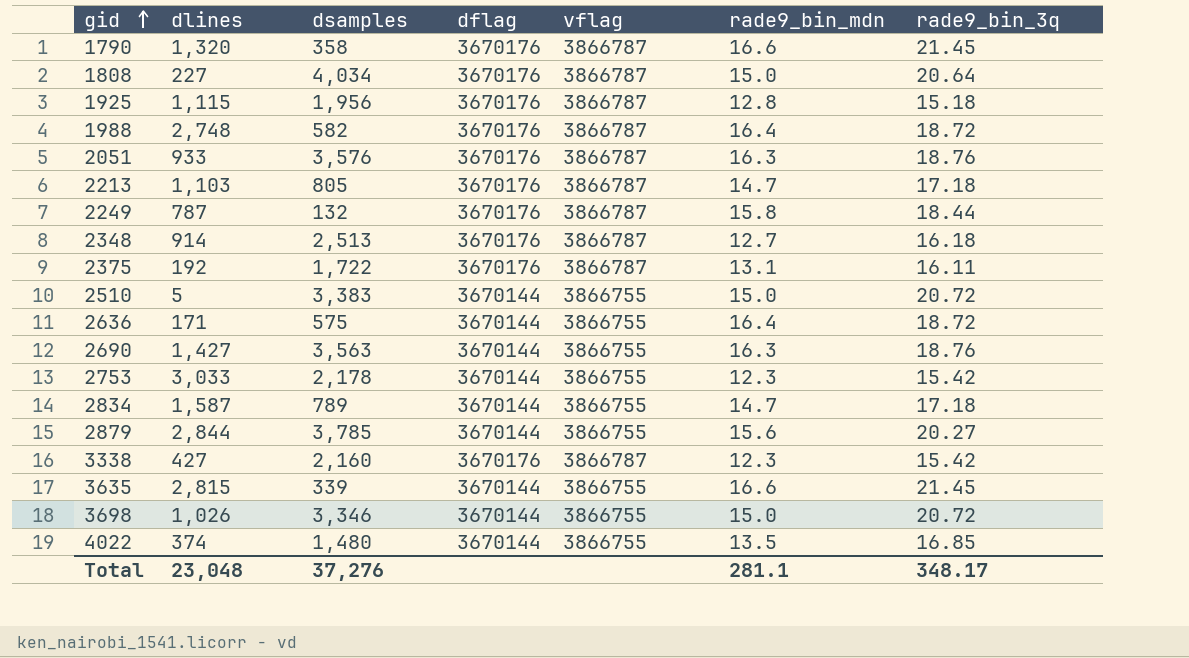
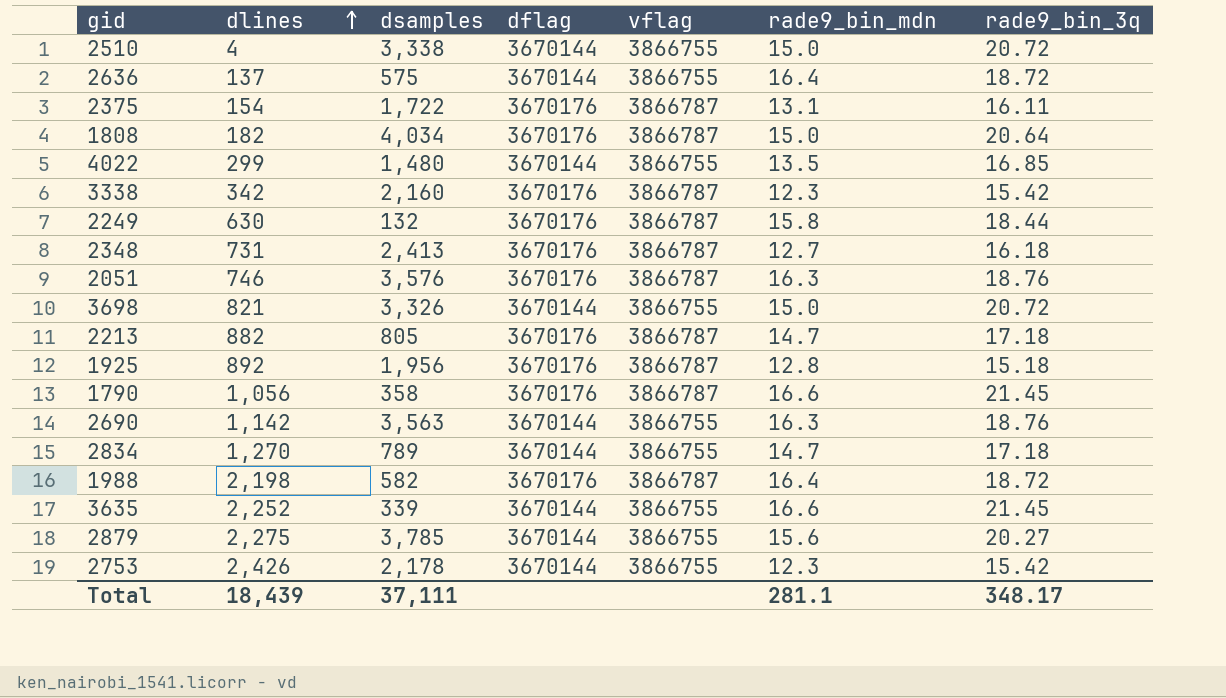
row order: gid ascending -> dlines ascending
2510 | dlines: 5 -> 4
2510 | dsamples: 3,383 -> 3,338
2636 | dlines: 171 -> 137
2375 | dlines: 192 -> 154
1808 | dlines: 227 -> 182
4022 | dlines: 374 -> 299
3338 | dlines: 427 -> 342
2249 | dlines: 787 -> 630
2348 | dlines: 914 -> 731
2348 | dsamples: 2,513 -> 2,413
2051 | dlines: 933 -> 746
3698 | dlines: 1,026 -> 821
3698 | dsamples: 3,346 -> 3,326
2213 | dlines: 1,103 -> 882
1925 | dlines: 1,115 -> 892
1790 | dlines: 1,320 -> 1,056
2690 | dlines: 1,427 -> 1,142
2834 | dlines: 1,587 -> 1,270
1988 | dlines: 2,748 -> 2,198
3635 | dlines: 2,815 -> 2,252
2879 | dlines: 2,844 -> 2,275
2753 | dlines: 3,033 -> 2,426
Total | dlines: 23,048 -> 18,439
Total | dsamples: 37,276 -> 37,111

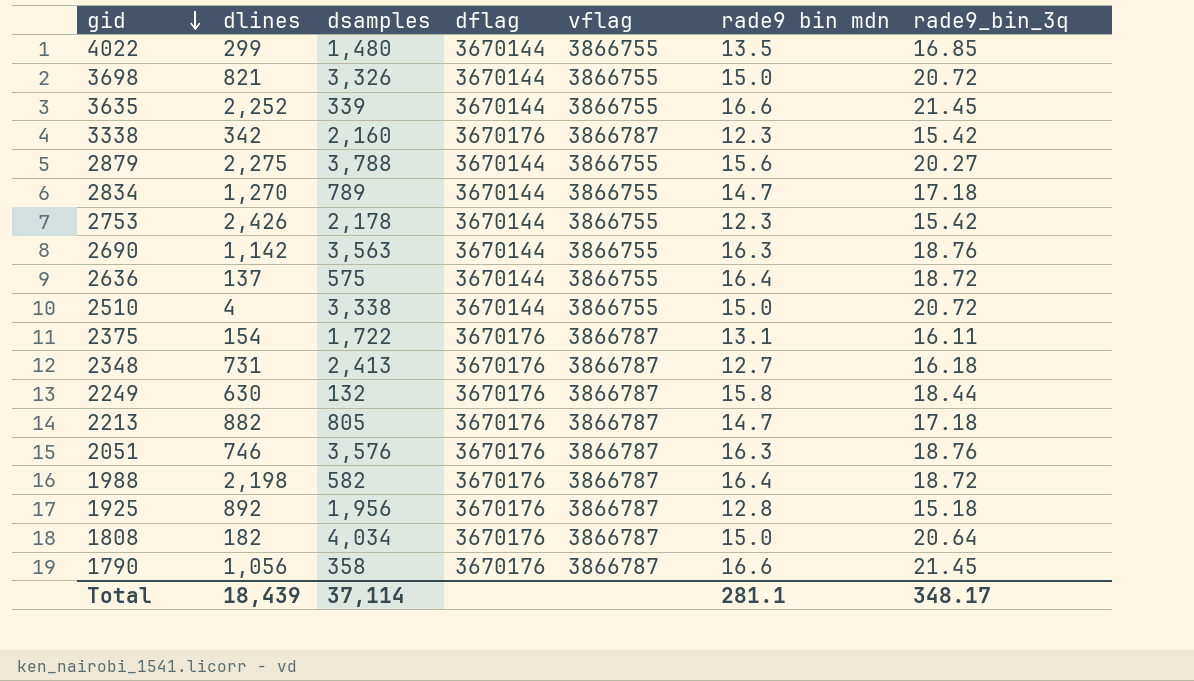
row order: dlines ascending -> gid descending
column name: rade9_bin_mdn -> rade9 bin mdn
2879 | dsamples: 3,785 -> 3,788
Total | dsamples: 37,111 -> 37,114

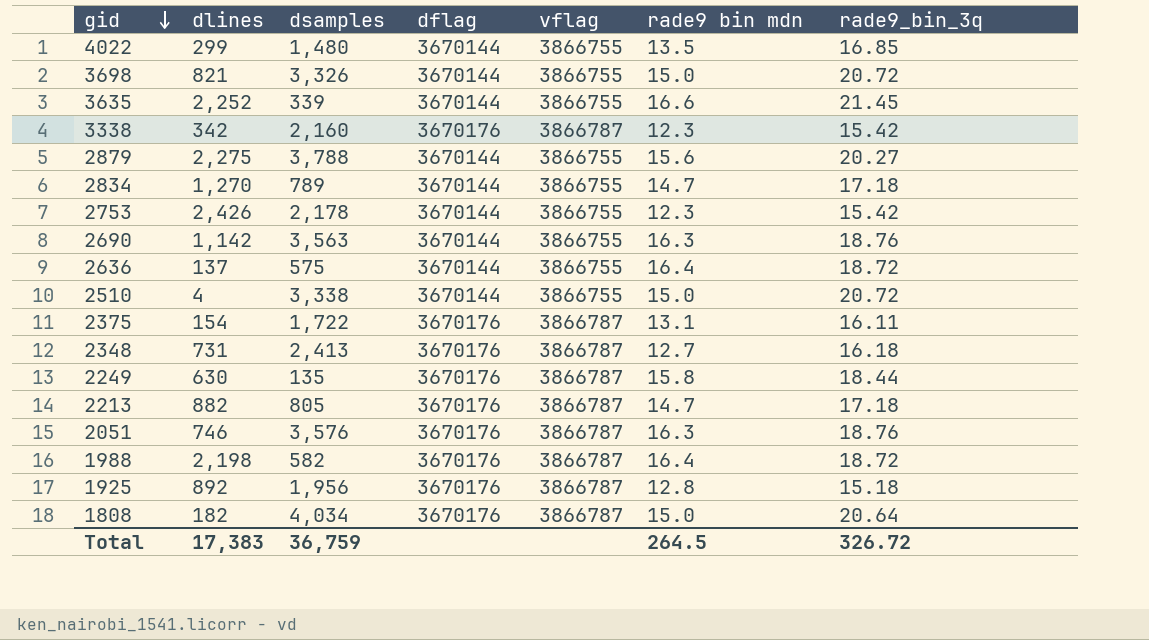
row 1790: 1,056 | 358 | 3670176 | 3866787 | 16.6 | 21.45 -> none
2249 | dsamples: 132 -> 135
Total | dlines: 18,439 -> 17,383
Total | dsamples: 37,114 -> 36,759
Total | rade9 bin mdn: 281.1 -> 264.5
Total | rade9_bin_3q: 348.17 -> 326.72

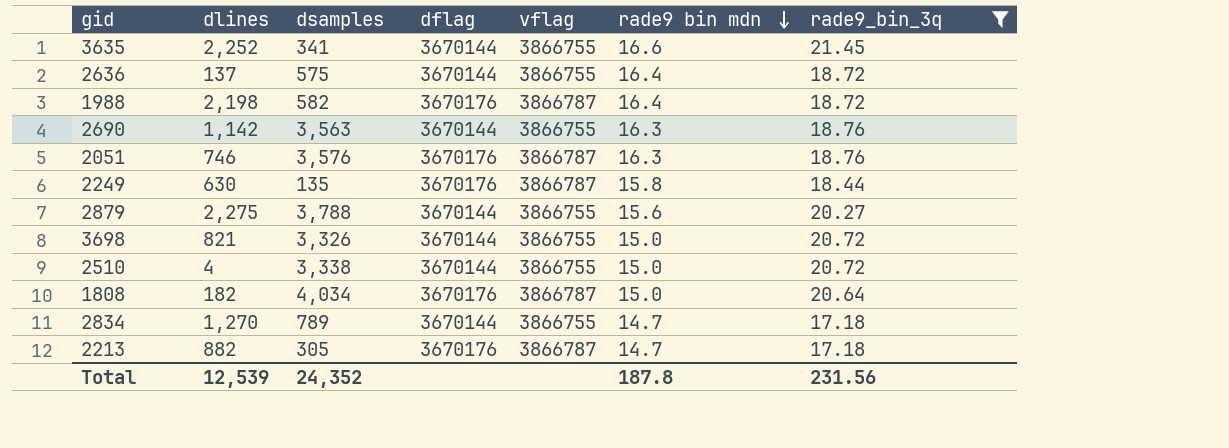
filter: none -> rade9_bin_3q >= 17.18
row order: gid descending -> rade9 bin mdn descending
3635 | dsamples: 339 -> 341
2213 | dsamples: 805 -> 305
Total | dlines: 17,383 -> 12,539
Total | dsamples: 36,759 -> 24,352
Total | rade9 bin mdn: 264.5 -> 187.8
Total | rade9_bin_3q: 326.72 -> 231.56

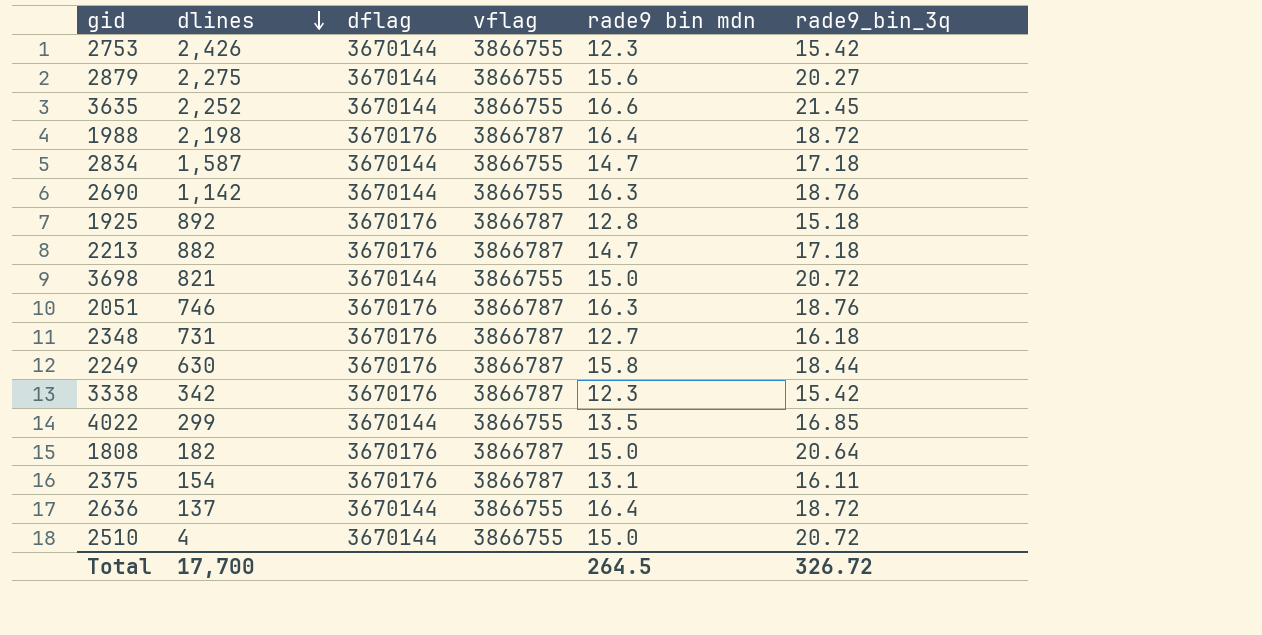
filter: rade9_bin_3q >= 17.18 -> none
row order: rade9 bin mdn descending -> dlines descending
column dsamples | position: 3 -> none
2834 | dlines: 1,270 -> 1,587
Total | dlines: 12,539 -> 17,700
Total | rade9 bin mdn: 187.8 -> 264.5
Total | rade9_bin_3q: 231.56 -> 326.72

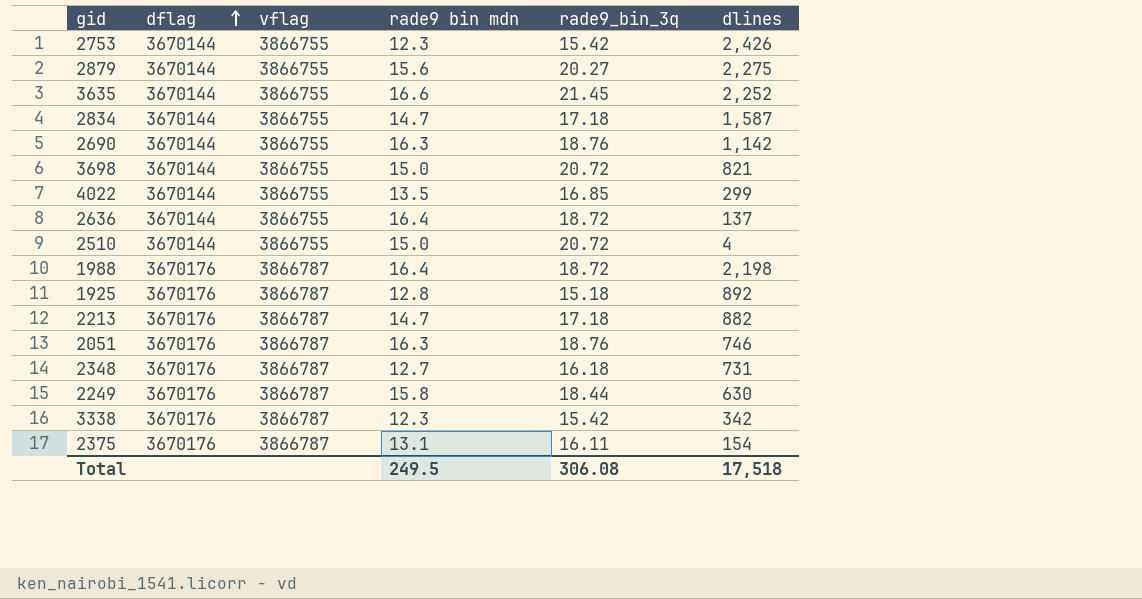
row order: dlines descending -> dflag ascending
column dlines | position: 2 -> 6
row 1808: 182 | 3670176 | 3866787 | 15.0 | 20.64 -> none
Total | rade9 bin mdn: 264.5 -> 249.5
Total | rade9_bin_3q: 326.72 -> 306.08
Total | dlines: 17,700 -> 17,518

